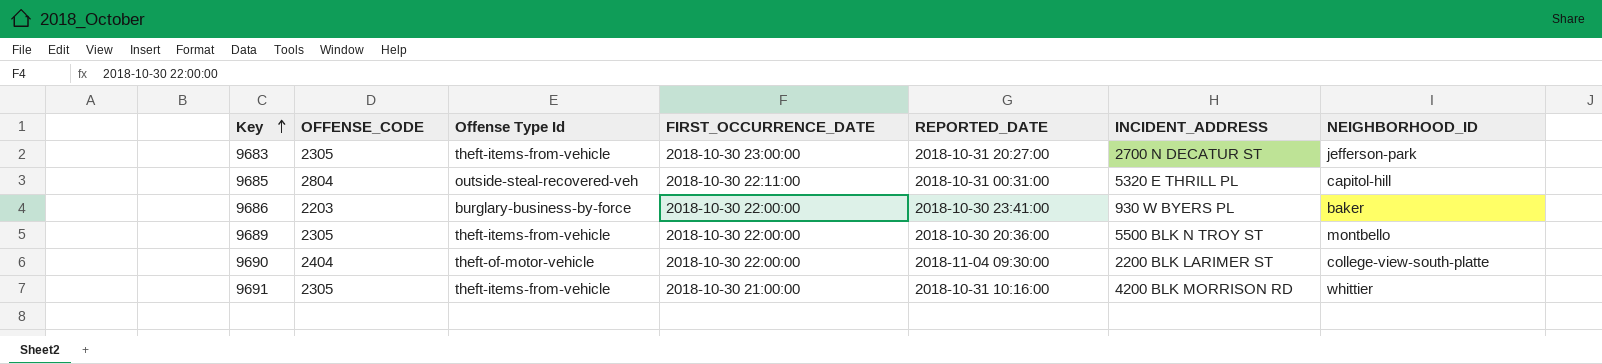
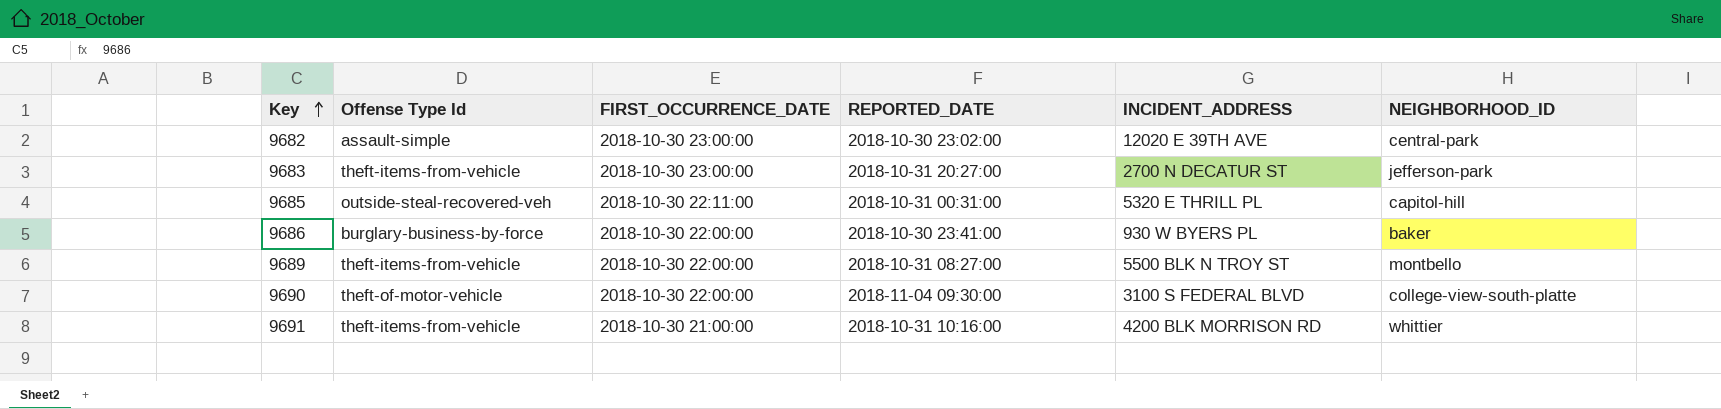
column OFFENSE_CODE | position: 2 -> none
row 9682: none -> assault-simple | 2018-10-30 23:00:00 | 2018-10-30 23:02:00 | 12020 E 39TH AVE | central-park
9689 | REPORTED_DATE: 2018-10-30 20:36:00 -> 2018-10-31 08:27:00
9690 | INCIDENT_ADDRESS: 2200 BLK LARIMER ST -> 3100 S FEDERAL BLVD

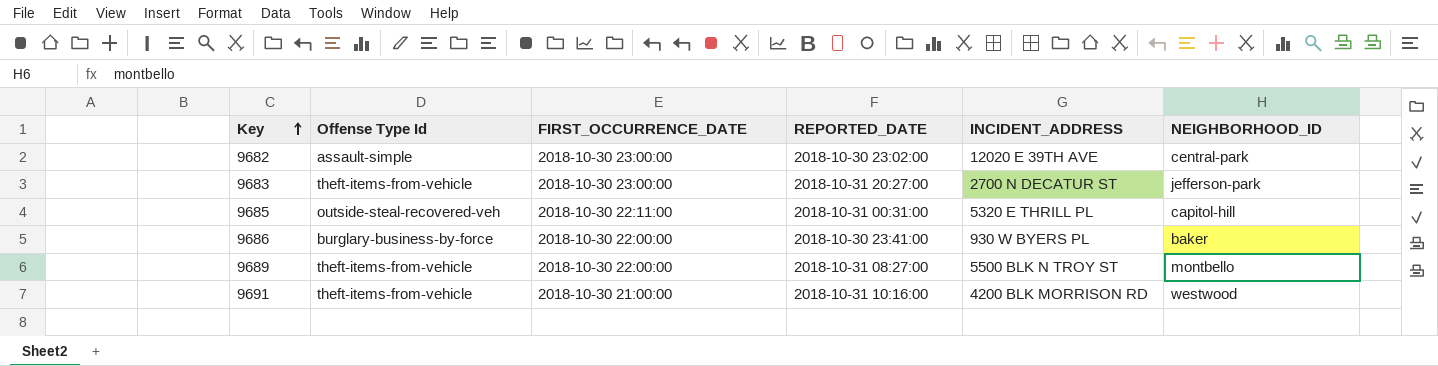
row 9690: theft-of-motor-vehicle | 2018-10-30 22:00:00 | 2018-11-04 09:30:00 | 3100 S FEDERAL BLVD | college-view-south-platte -> none
9691 | NEIGHBORHOOD_ID: whittier -> westwood

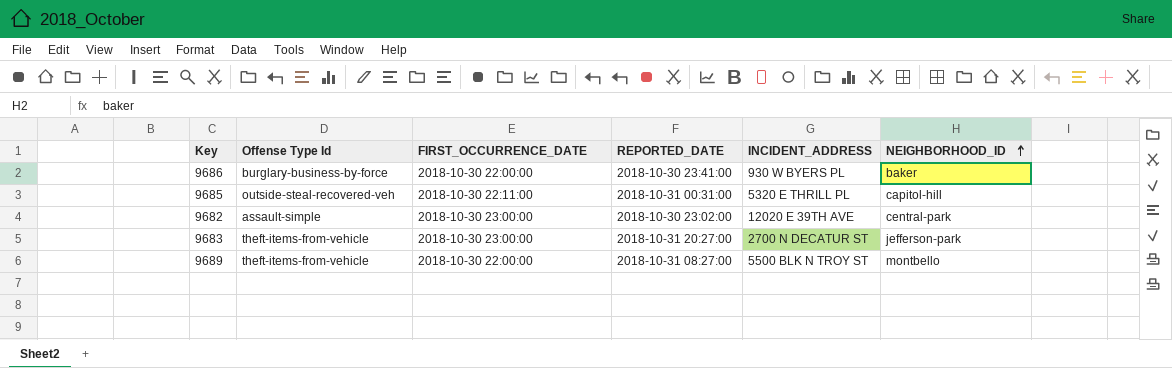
row order: Key ascending -> NEIGHBORHOOD_ID ascending
row 9691: theft-items-from-vehicle | 2018-10-30 21:00:00 | 2018-10-31 10:16:00 | 4200 BLK MORRISON RD | westwood -> none

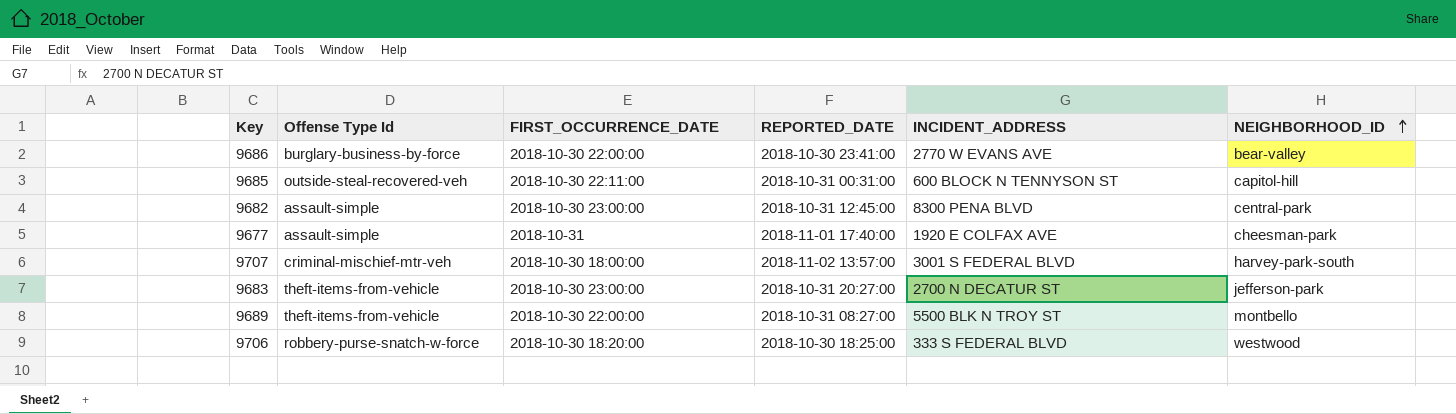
9686 | INCIDENT_ADDRESS: 930 W BYERS PL -> 2770 W EVANS AVE
9686 | NEIGHBORHOOD_ID: baker -> bear-valley
9685 | INCIDENT_ADDRESS: 5320 E THRILL PL -> 600 BLOCK N TENNYSON ST
9682 | REPORTED_DATE: 2018-10-30 23:02:00 -> 2018-10-31 12:45:00
9682 | INCIDENT_ADDRESS: 12020 E 39TH AVE -> 8300 PENA BLVD
row 9677: none -> assault-simple | 2018-10-31 | 2018-11-01 17:40:00 | 1920 E COLFAX AVE | cheesman-park
row 9707: none -> criminal-mischief-mtr-veh | 2018-10-30 18:00:00 | 2018-11-02 13:57:00 | 3001 S FEDERAL BLVD | harvey-park-south
row 9706: none -> robbery-purse-snatch-w-force | 2018-10-30 18:20:00 | 2018-10-30 18:25:00 | 333 S FEDERAL BLVD | westwood

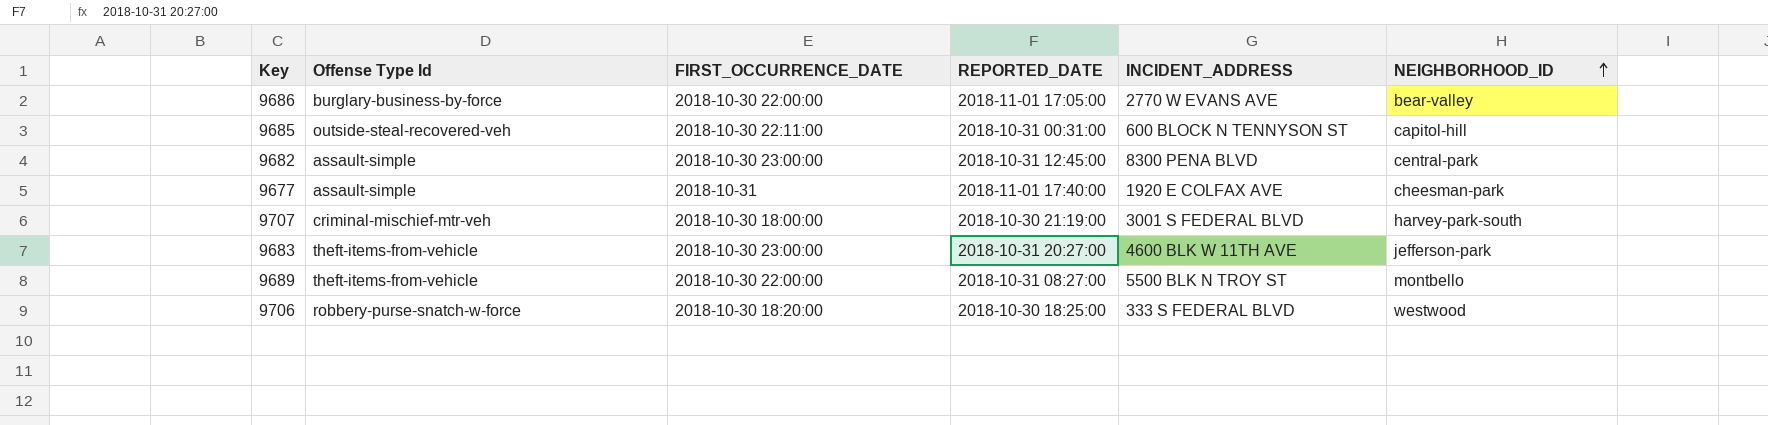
9686 | REPORTED_DATE: 2018-10-30 23:41:00 -> 2018-11-01 17:05:00
9707 | REPORTED_DATE: 2018-11-02 13:57:00 -> 2018-10-30 21:19:00
9683 | INCIDENT_ADDRESS: 2700 N DECATUR ST -> 4600 BLK W 11TH AVE

